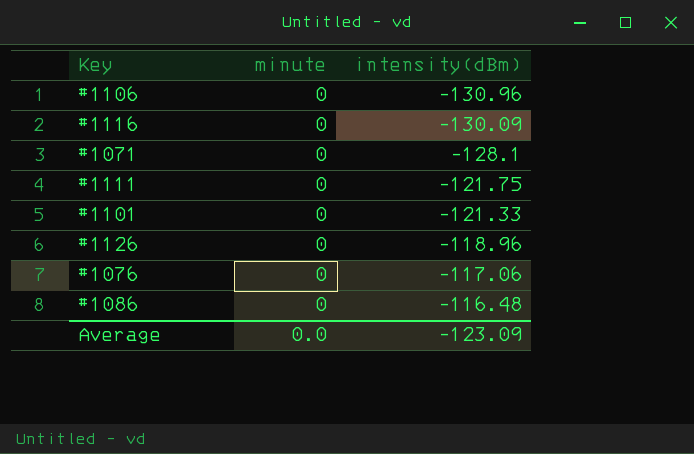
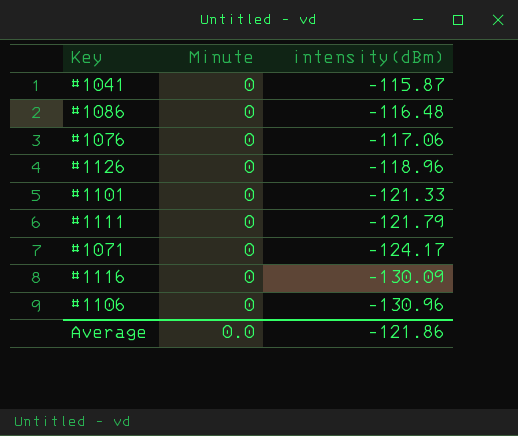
row order: intensity(dBm) ascending -> intensity(dBm) descending
column name: minute -> Minute
row #1041: none -> 0 | -115.87
#1111 | intensity(dBm): -121.75 -> -121.79
#1071 | intensity(dBm): -128.1 -> -124.17
Average | intensity(dBm): -123.09 -> -121.86

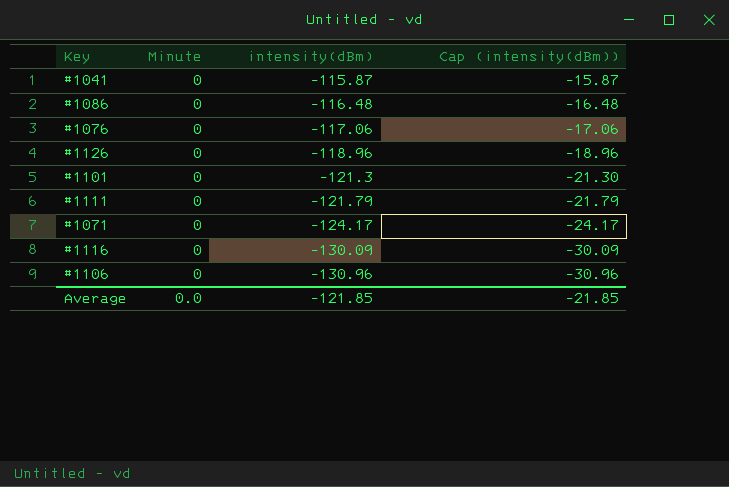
column Cap (intensity(dBm)) | formula: none -> [intensity(dBm)] + 100
#1101 | intensity(dBm): -121.33 -> -121.3
Average | intensity(dBm): -121.86 -> -121.85

